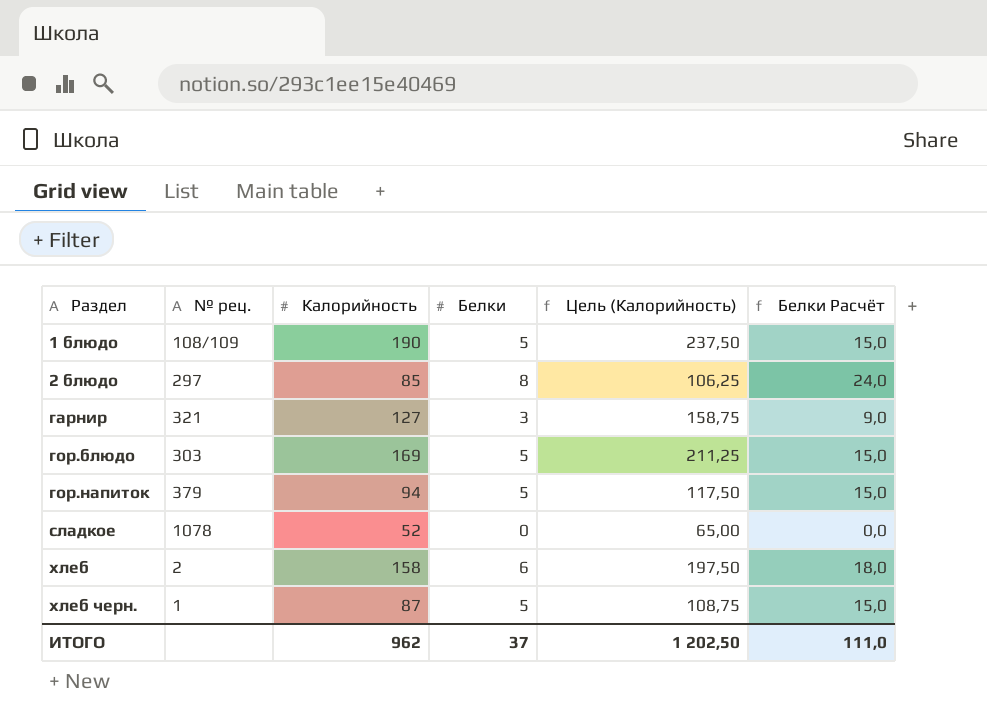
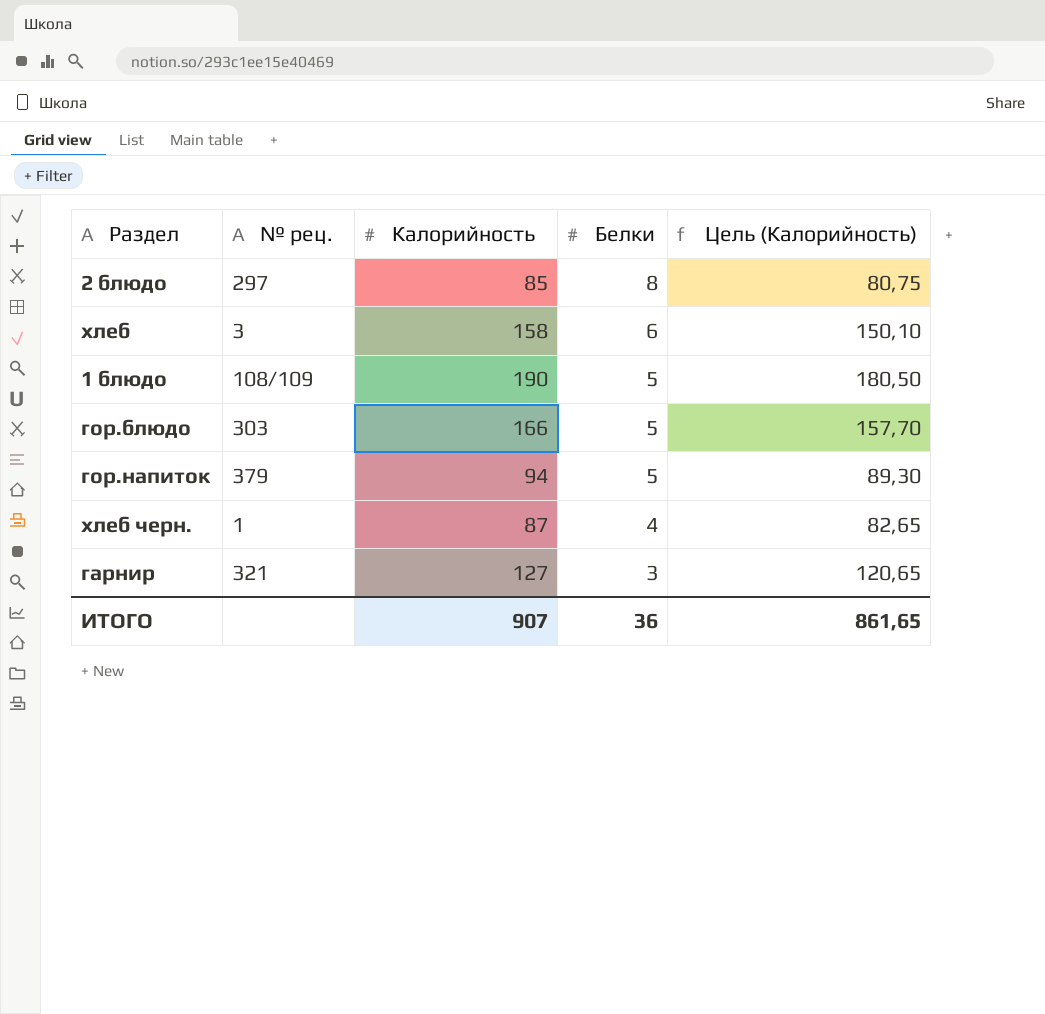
row order: Раздел ascending -> Белки descending
column Белки Расчёт | formula: [Белки] * 3 -> none
column Цель (Калорийность) | formula: [Калорийность] * 1,25 -> [Калорийность] * 0,95
row сладкое: 1078 | 52 | 0 | 65,00 | 0,0 -> none
хлеб | № рец.: 2 -> 3
гор.блюдо | Калорийность: 169 -> 166
хлеб черн. | Белки: 5 -> 4
ИТОГО | Калорийность: 962 -> 907
ИТОГО | Белки: 37 -> 36
ИТОГО | Цель (Калорийность): 1 202,50 -> 861,65

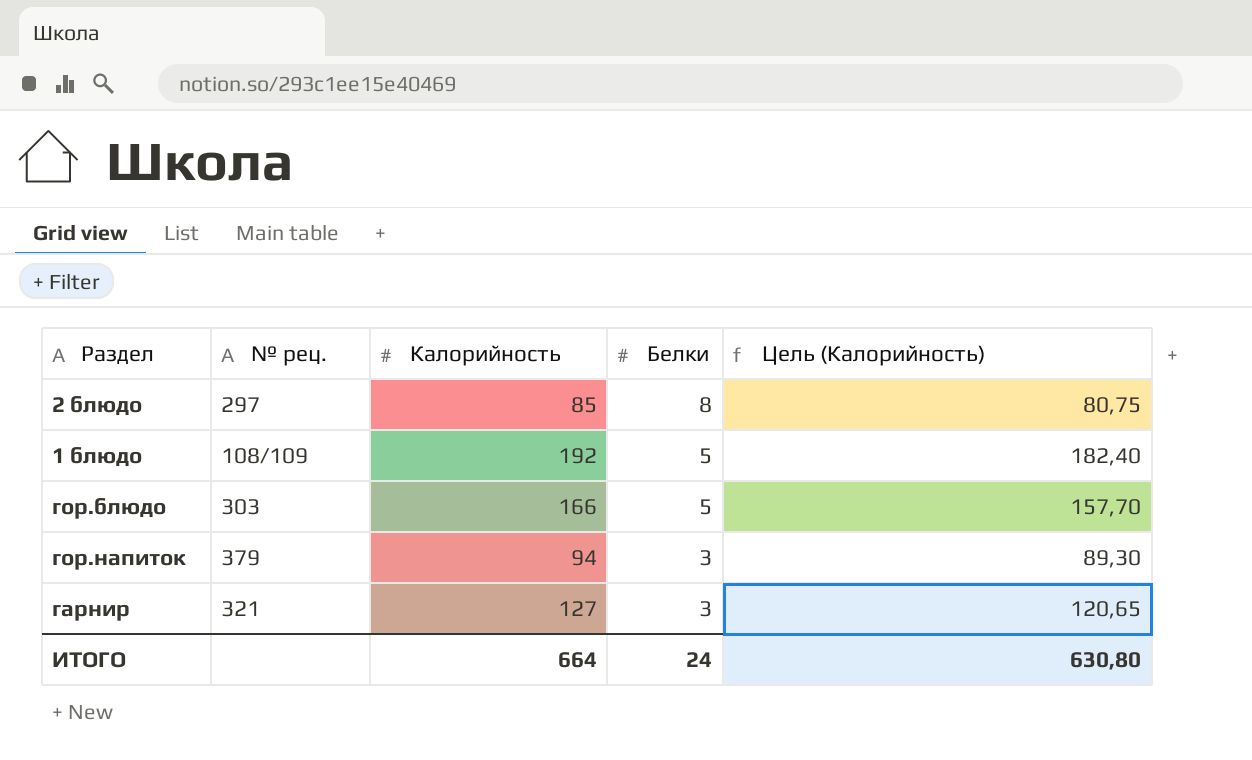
row хлеб: 3 | 158 | 6 | 150,10 -> none
row хлеб черн.: 1 | 87 | 4 | 82,65 -> none
1 блюдо | Калорийность: 190 -> 192
1 блюдо | Цель (Калорийность): 180,50 -> 182,40
гор.напиток | Белки: 5 -> 3
ИТОГО | Калорийность: 907 -> 664
ИТОГО | Белки: 36 -> 24
ИТОГО | Цель (Калорийность): 861,65 -> 630,80

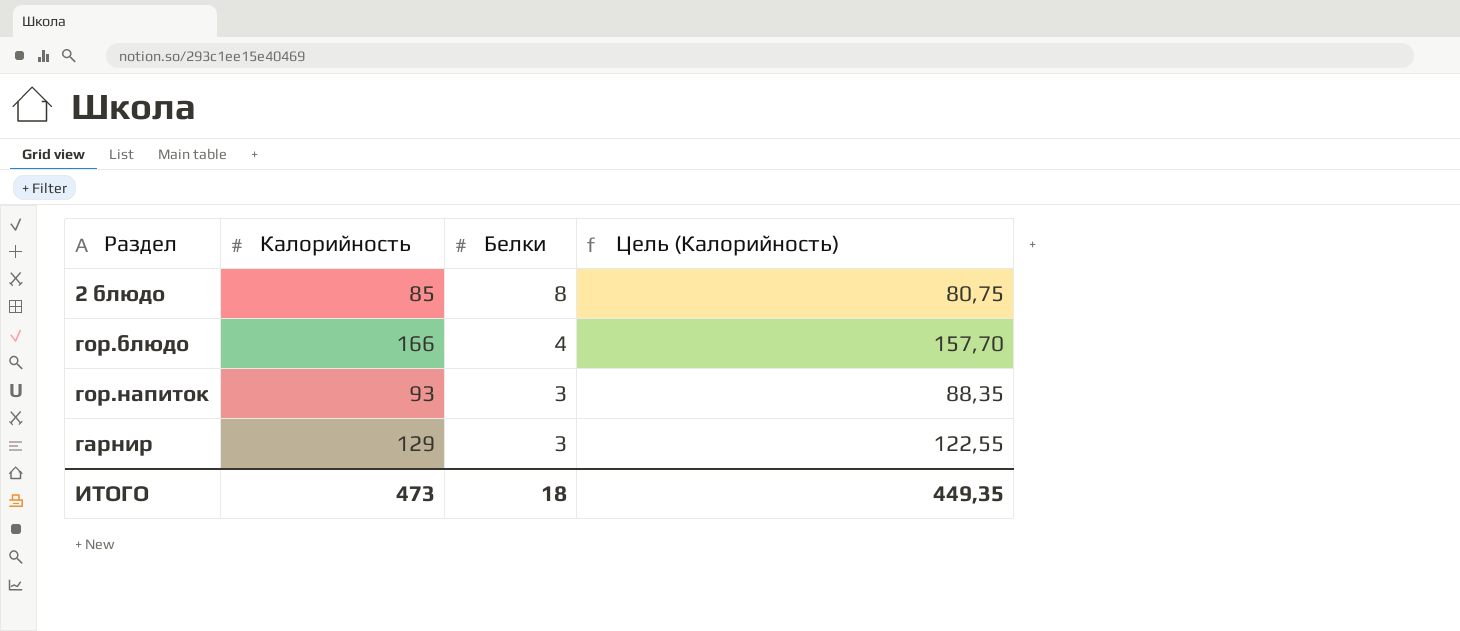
column № рец. | position: 2 -> none
row 1 блюдо: 108/109 | 192 | 5 | 182,40 -> none
гор.блюдо | Белки: 5 -> 4
гор.напиток | Калорийность: 94 -> 93
гор.напиток | Цель (Калорийность): 89,30 -> 88,35
гарнир | Калорийность: 127 -> 129
гарнир | Цель (Калорийность): 120,65 -> 122,55
ИТОГО | Калорийность: 664 -> 473
ИТОГО | Белки: 24 -> 18
ИТОГО | Цель (Калорийность): 630,80 -> 449,35

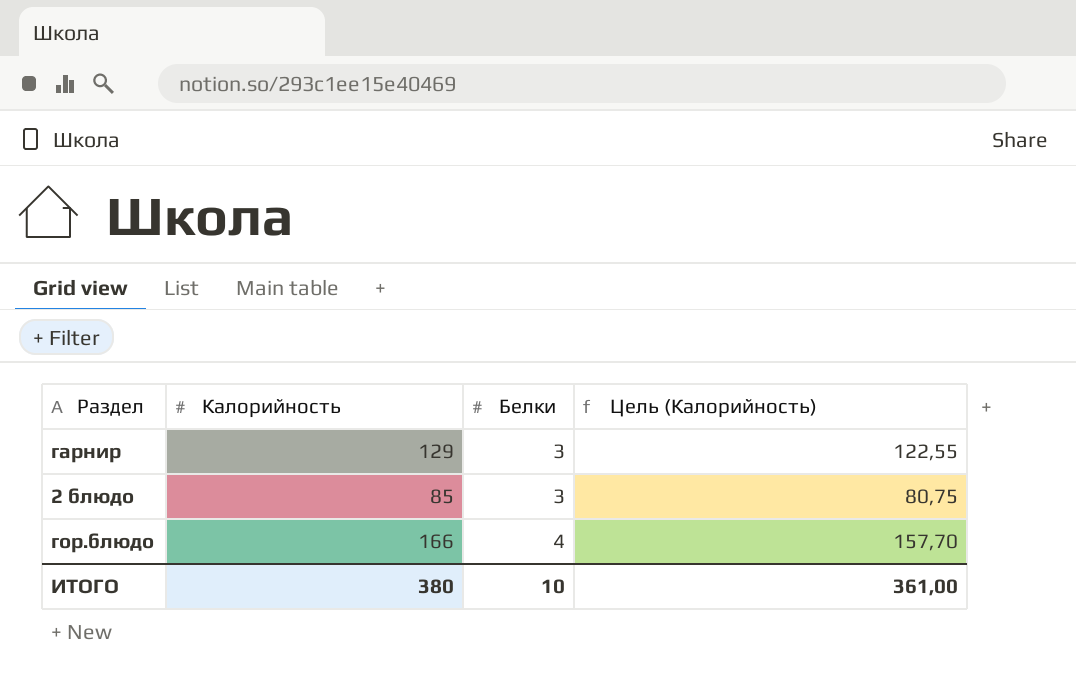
row order: Белки descending -> Белки ascending
row гор.напиток: 93 | 3 | 88,35 -> none
2 блюдо | Белки: 8 -> 3
ИТОГО | Калорийность: 473 -> 380
ИТОГО | Белки: 18 -> 10
ИТОГО | Цель (Калорийность): 449,35 -> 361,00

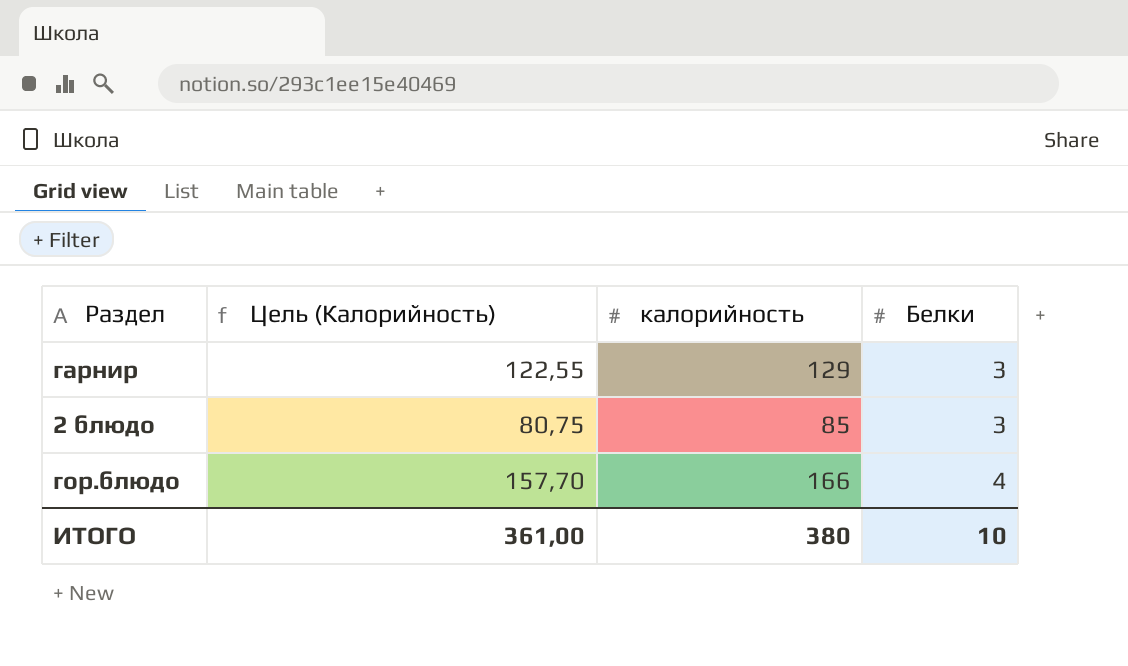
column Цель (Калорийность) | position: 4 -> 2
column name: Калорийность -> калорийность

